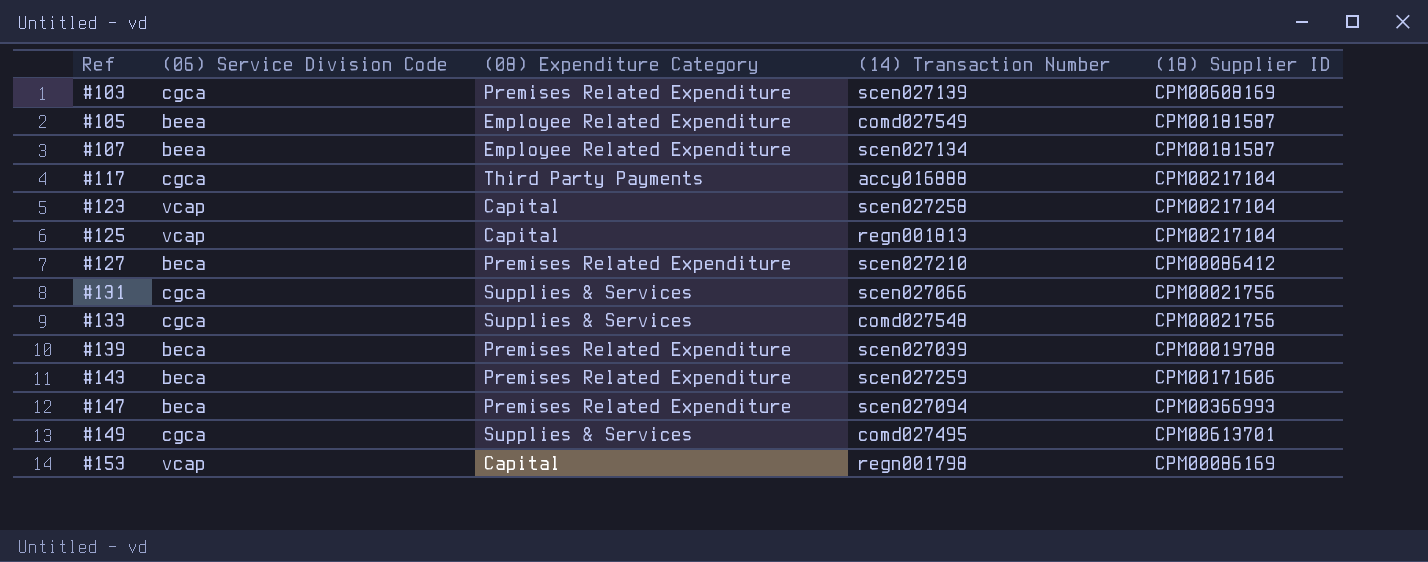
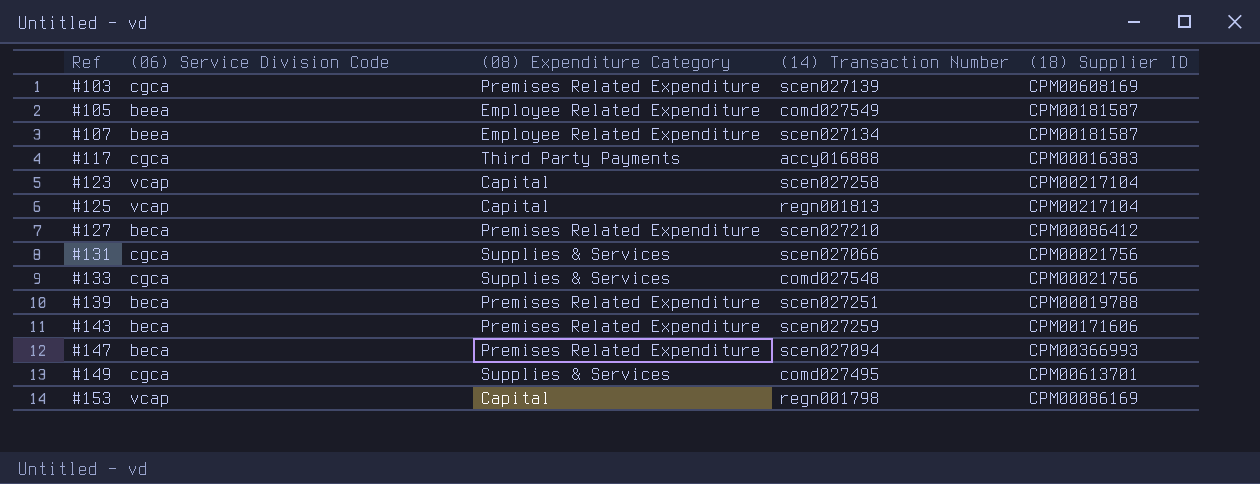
#117 | (18) Supplier ID: CPM00217104 -> CPM00016383
#139 | (14) Transaction Number: scen027039 -> scen027251

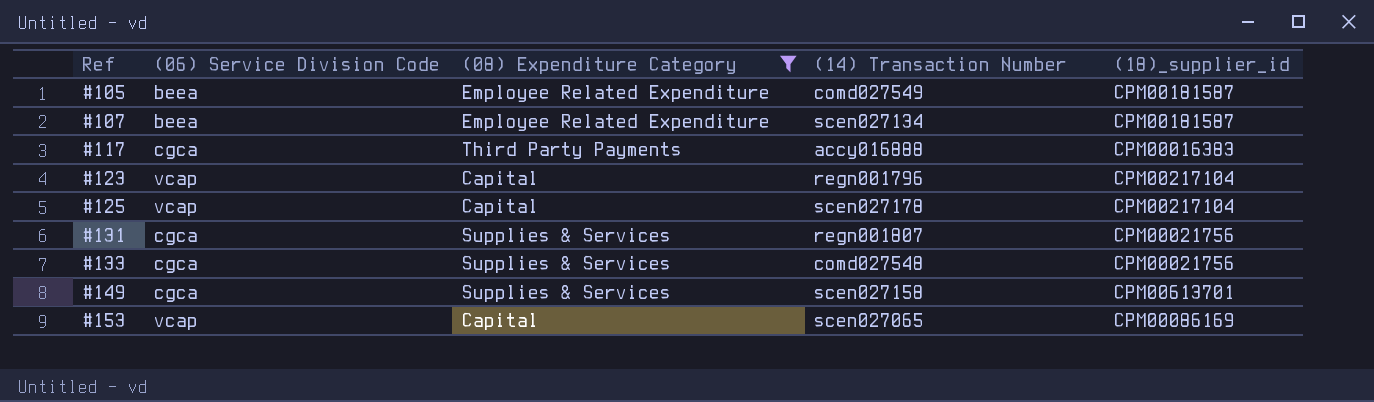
filter: none -> (08) Expenditure Category != Premises Related Expenditure
column name: (18) Supplier ID -> (18)_supplier_id
#123 | (14) Transaction Number: scen027258 -> regn001796
#125 | (14) Transaction Number: regn001813 -> scen027178
#131 | (14) Transaction Number: scen027066 -> regn001807
#149 | (14) Transaction Number: comd027495 -> scen027158
#153 | (14) Transaction Number: regn001798 -> scen027065

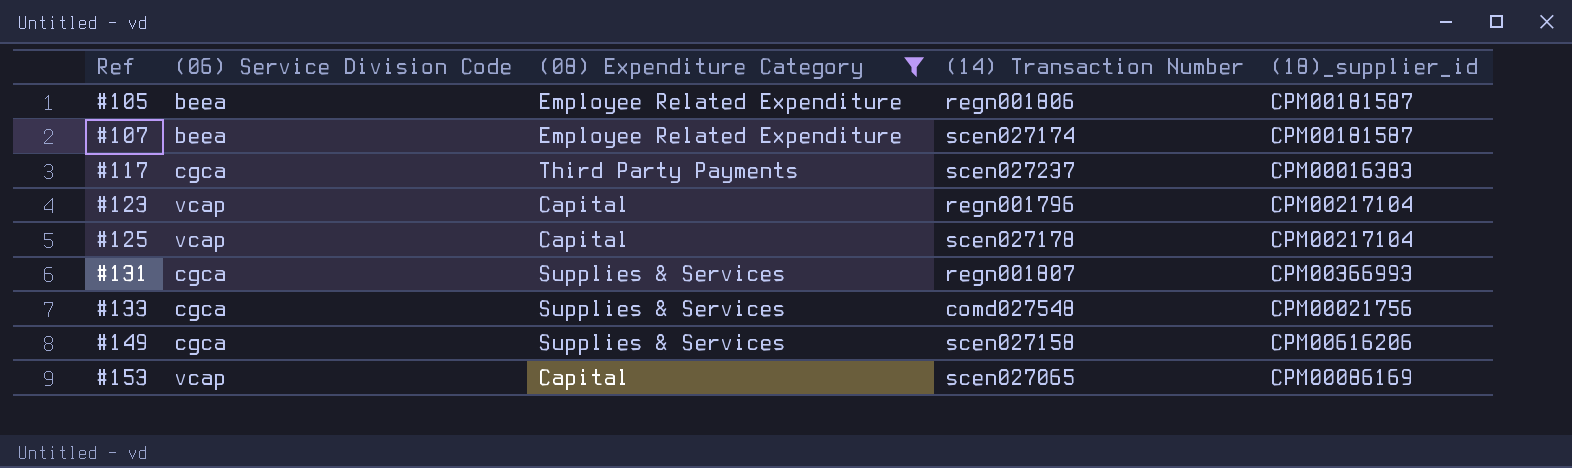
#105 | (14) Transaction Number: comd027549 -> regn001806
#107 | (14) Transaction Number: scen027134 -> scen027174
#117 | (14) Transaction Number: accy016888 -> scen027237
#131 | (18)_supplier_id: CPM00021756 -> CPM00366993
#149 | (18)_supplier_id: CPM00613701 -> CPM00616206

